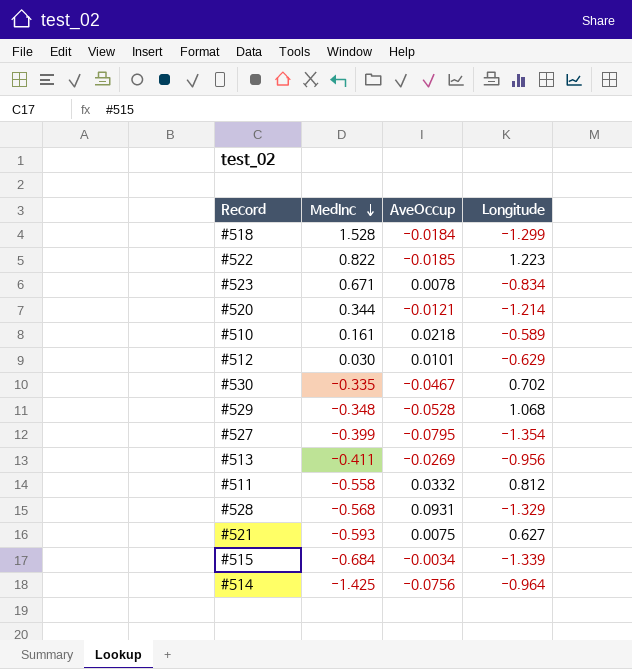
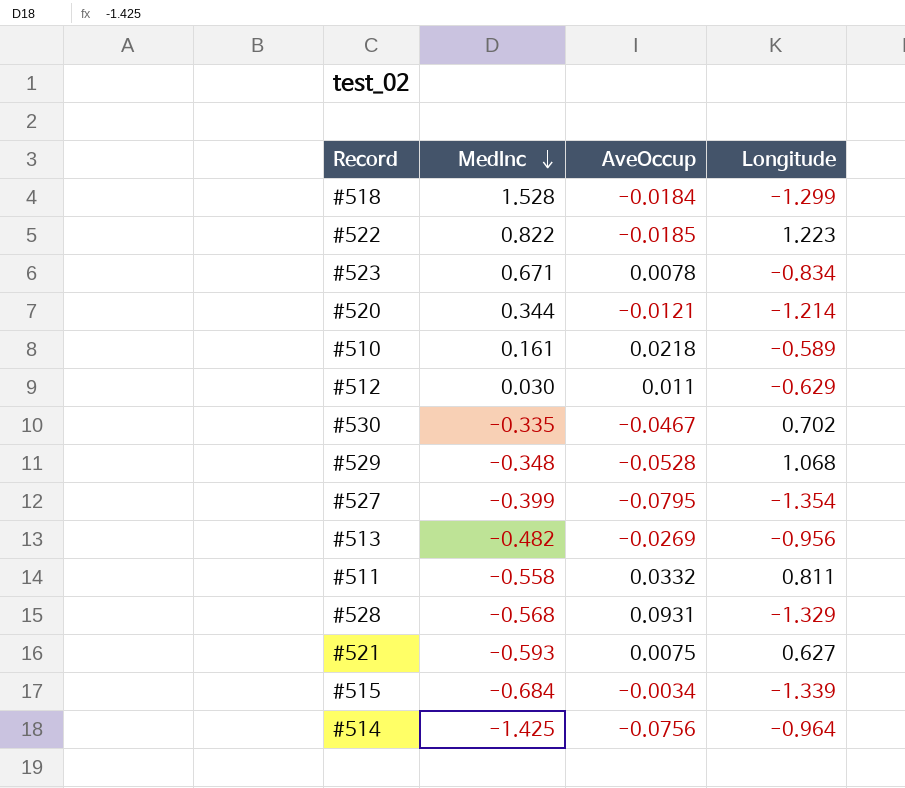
#512 | AveOccup: 0.0101 -> 0.011
#513 | MedInc: -0.411 -> -0.482
#511 | Longitude: 0.812 -> 0.811

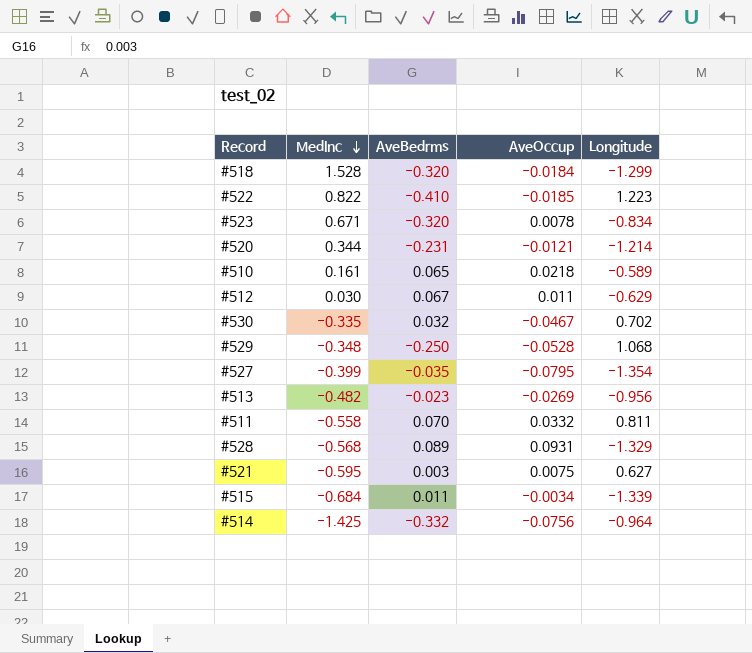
column AveBedrms | position: none -> 3
#521 | MedInc: -0.593 -> -0.595

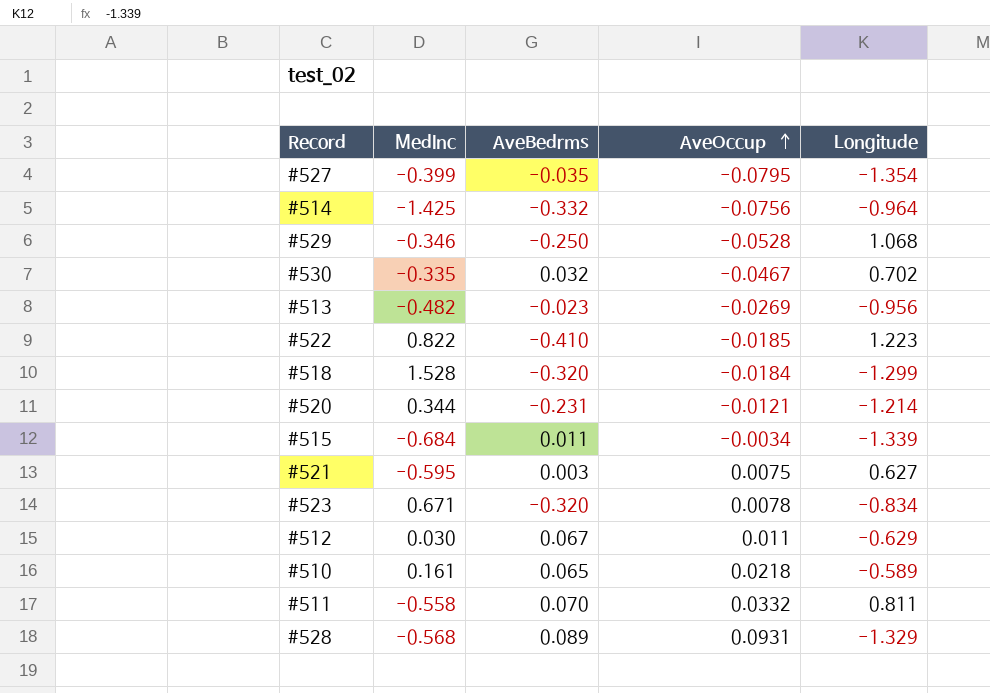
row order: MedInc descending -> AveOccup ascending
#529 | MedInc: -0.348 -> -0.346

